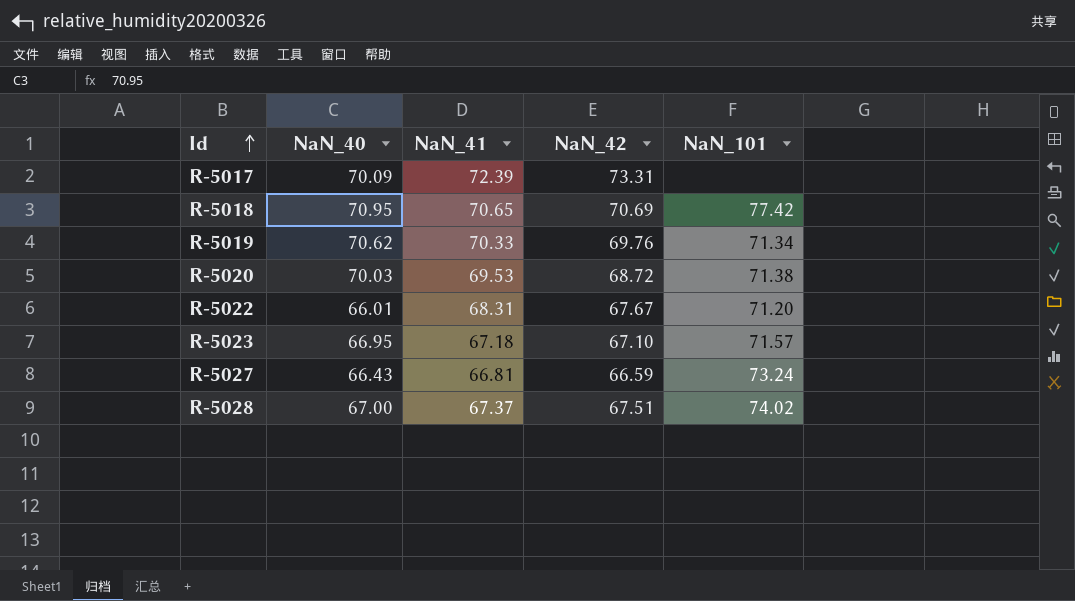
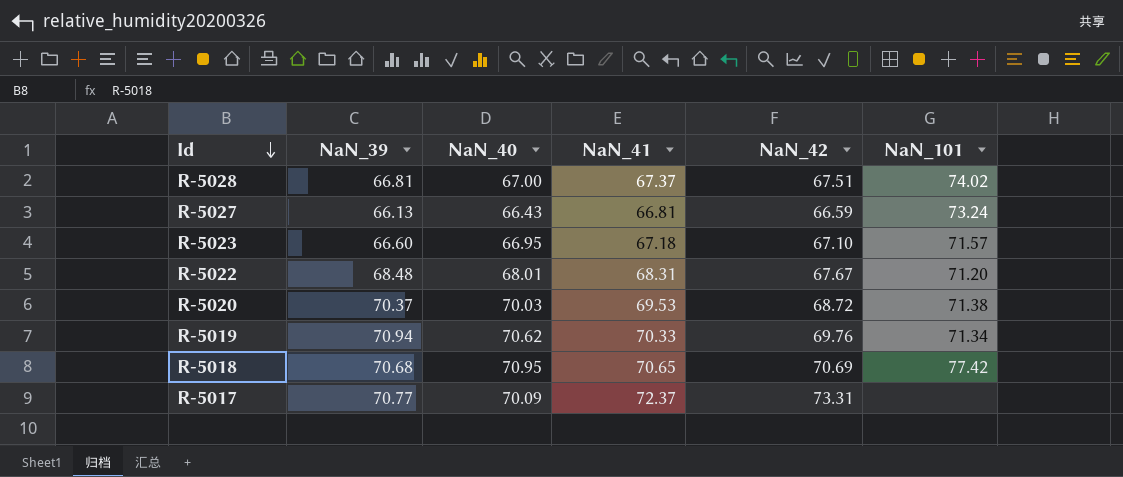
row order: Id ascending -> Id descending
column NaN_39 | position: none -> 2
R-5022 | NaN_40: 66.01 -> 68.01
R-5017 | NaN_41: 72.39 -> 72.37

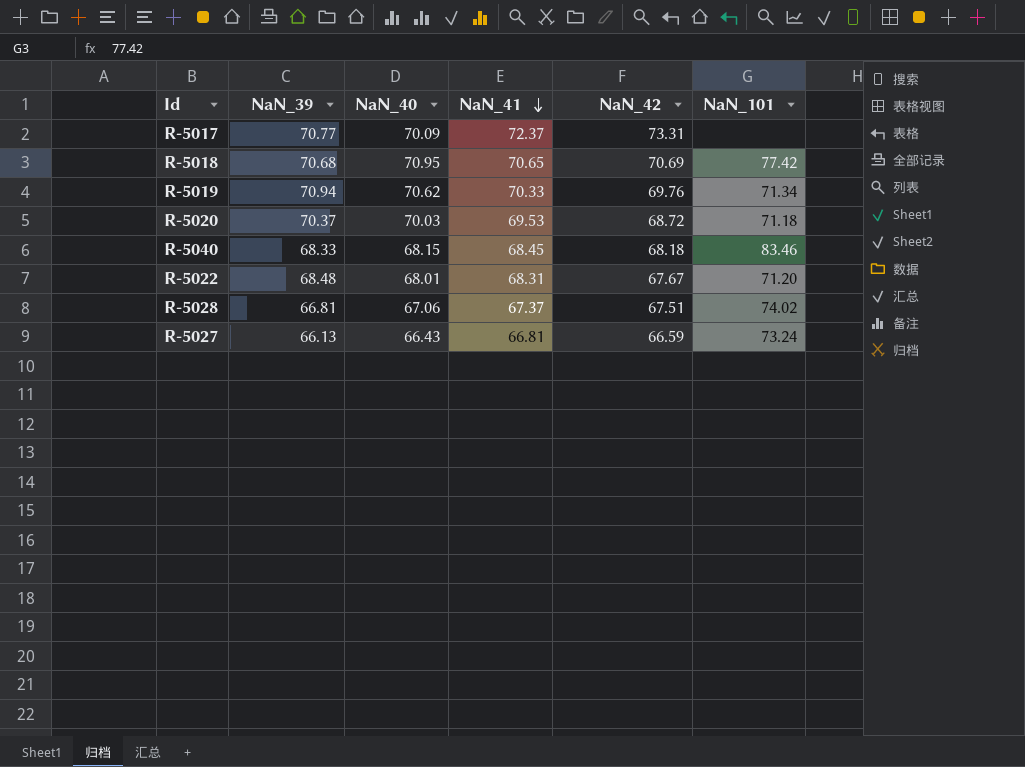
row order: Id descending -> NaN_41 descending
row R-5023: 66.60 | 66.95 | 67.18 | 67.10 | 71.57 -> none
R-5020 | NaN_101: 71.38 -> 71.18
row R-5040: none -> 68.33 | 68.15 | 68.45 | 68.18 | 83.46
R-5028 | NaN_40: 67.00 -> 67.06

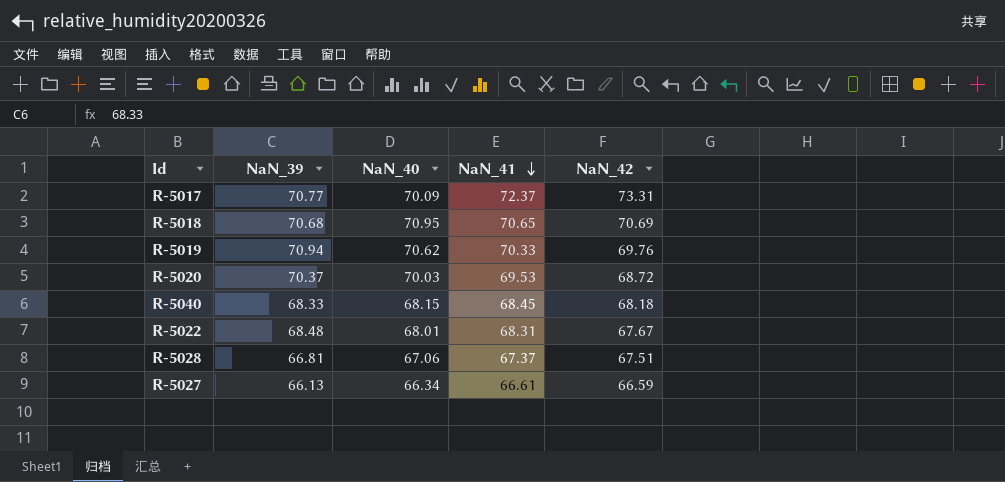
column NaN_101 | position: 6 -> none
R-5027 | NaN_40: 66.43 -> 66.34
R-5027 | NaN_41: 66.81 -> 66.61

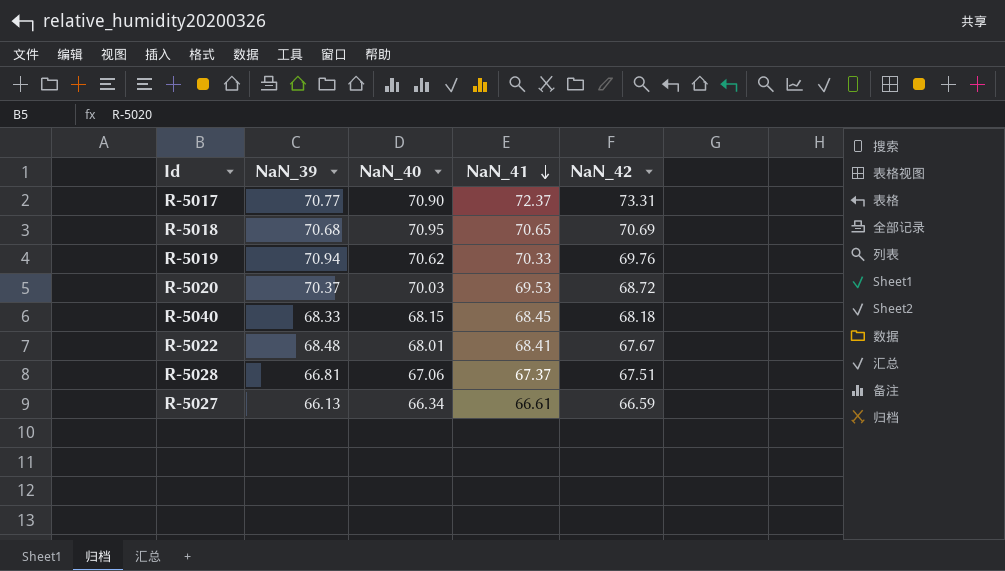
R-5017 | NaN_40: 70.09 -> 70.90
R-5022 | NaN_41: 68.31 -> 68.41

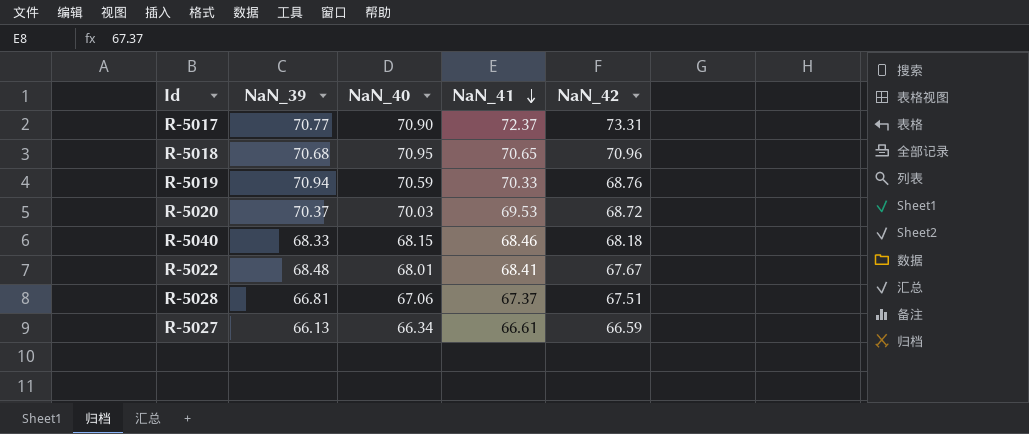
R-5018 | NaN_42: 70.69 -> 70.96
R-5019 | NaN_40: 70.62 -> 70.59
R-5019 | NaN_42: 69.76 -> 68.76
R-5040 | NaN_41: 68.45 -> 68.46

